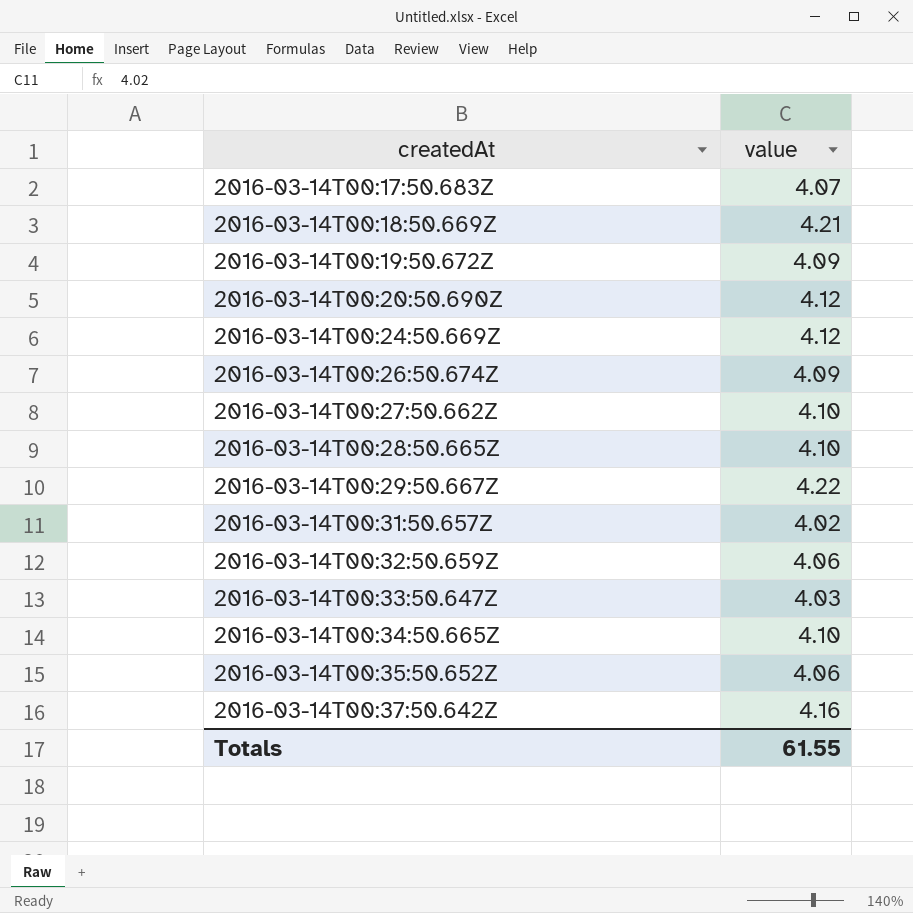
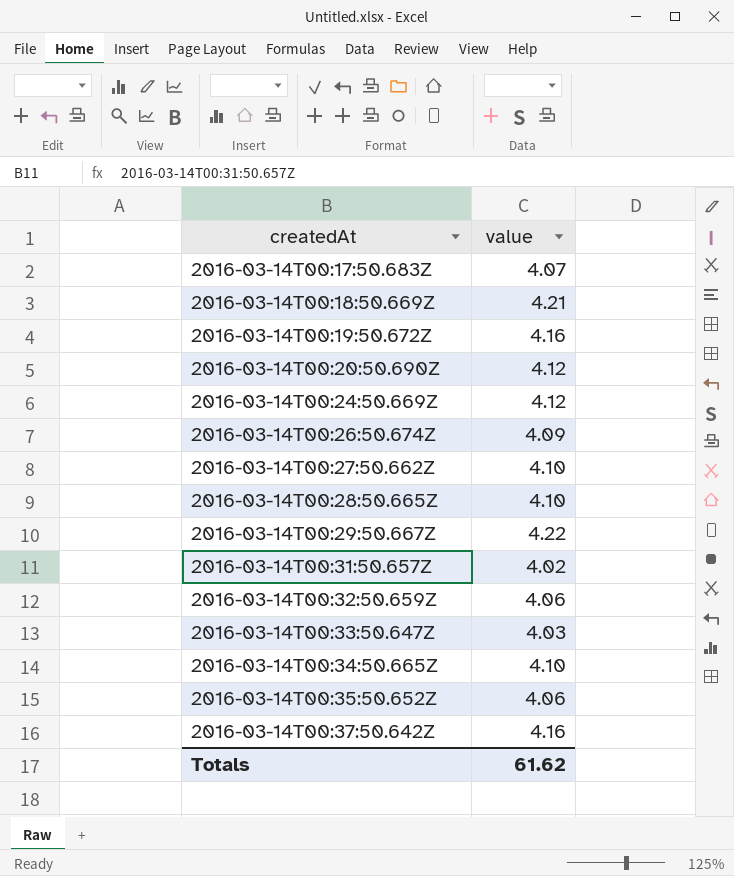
2016-03-14T00:19:50.672Z | value: 4.09 -> 4.16
Totals | value: 61.55 -> 61.62

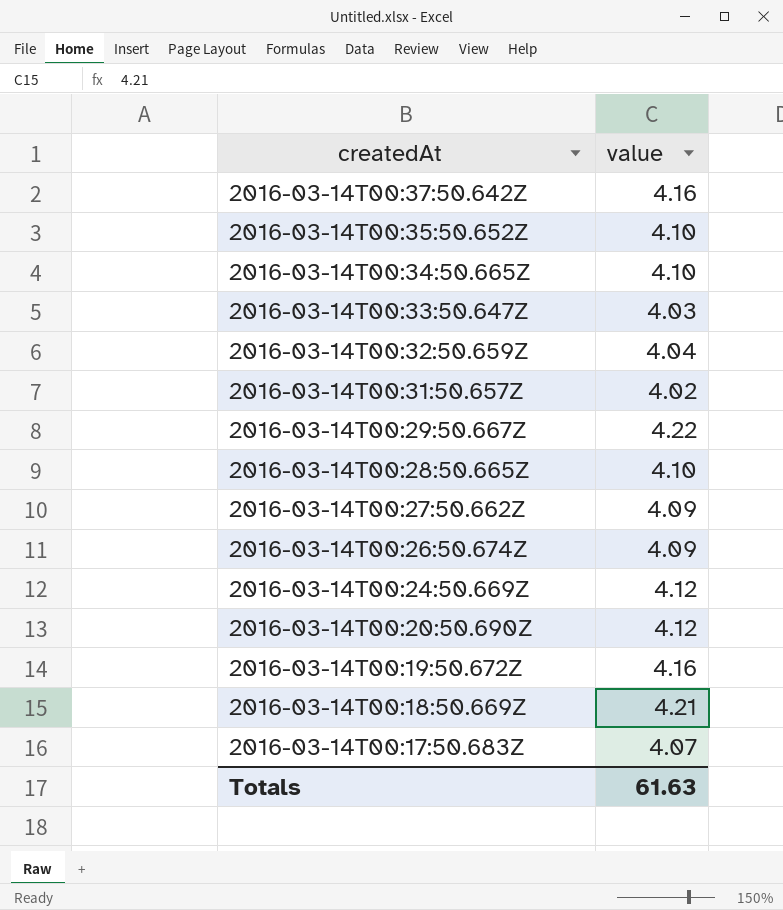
row order: createdAt ascending -> createdAt descending
2016-03-14T00:35:50.652Z | value: 4.06 -> 4.10
2016-03-14T00:32:50.659Z | value: 4.06 -> 4.04
2016-03-14T00:27:50.662Z | value: 4.10 -> 4.09
Totals | value: 61.62 -> 61.63

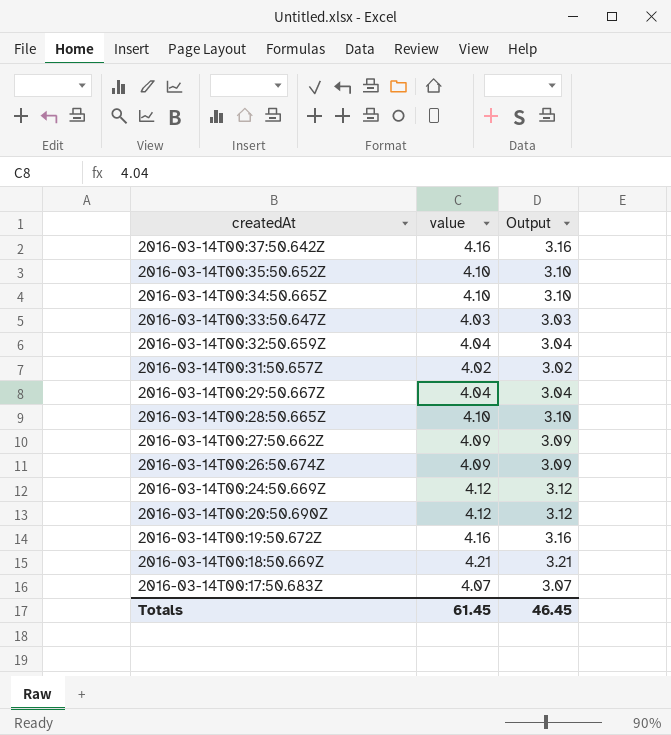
column Output | formula: none -> [value] - 1
2016-03-14T00:29:50.667Z | value: 4.22 -> 4.04
Totals | value: 61.63 -> 61.45

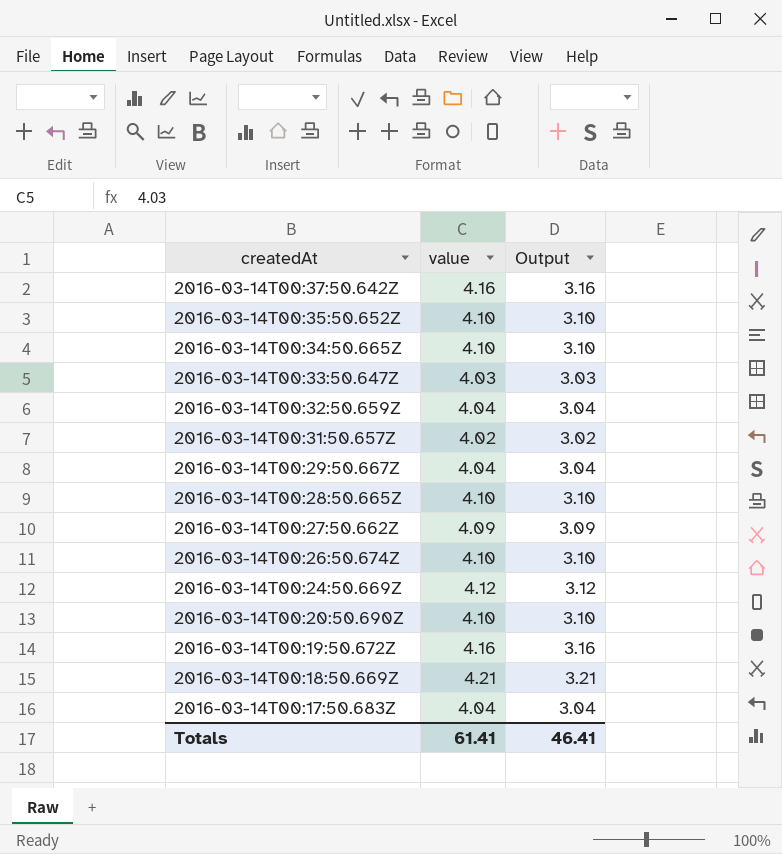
2016-03-14T00:26:50.674Z | value: 4.09 -> 4.10
2016-03-14T00:26:50.674Z | Output: 3.09 -> 3.10
2016-03-14T00:20:50.690Z | value: 4.12 -> 4.10
2016-03-14T00:20:50.690Z | Output: 3.12 -> 3.10
2016-03-14T00:17:50.683Z | value: 4.07 -> 4.04
2016-03-14T00:17:50.683Z | Output: 3.07 -> 3.04
Totals | value: 61.45 -> 61.41
Totals | Output: 46.45 -> 46.41

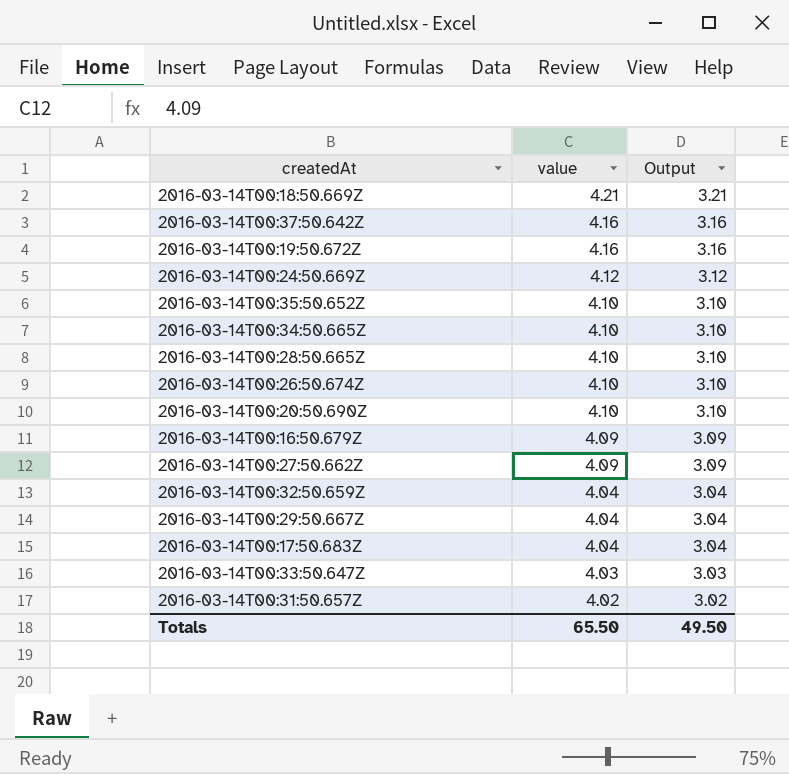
row order: createdAt descending -> value descending
row 2016-03-14T00:16:50.679Z: none -> 4.09 | 3.09
Totals | value: 61.41 -> 65.50
Totals | Output: 46.41 -> 49.50

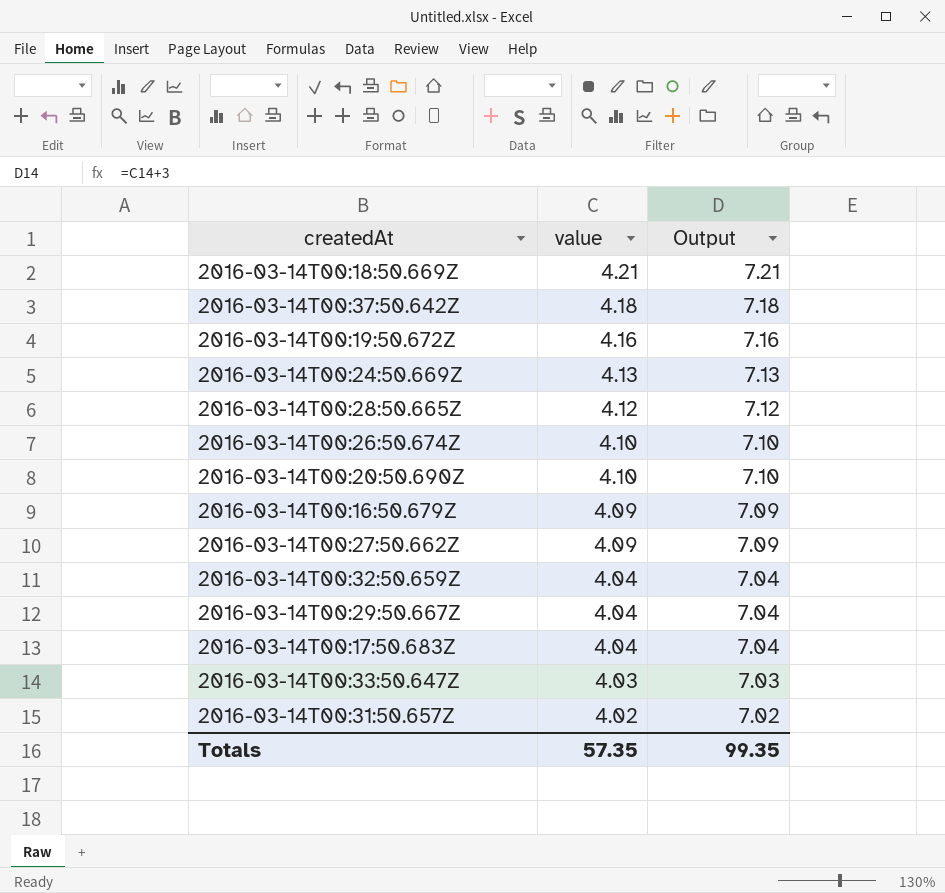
column Output | formula: [value] - 1 -> [value] + 3
row 2016-03-14T00:35:50.652Z: 4.10 | 3.10 -> none
row 2016-03-14T00:34:50.665Z: 4.10 | 3.10 -> none
2016-03-14T00:37:50.642Z | value: 4.16 -> 4.18
2016-03-14T00:24:50.669Z | value: 4.12 -> 4.13
2016-03-14T00:28:50.665Z | value: 4.10 -> 4.12
Totals | value: 65.50 -> 57.35
Totals | Output: 49.50 -> 99.35

